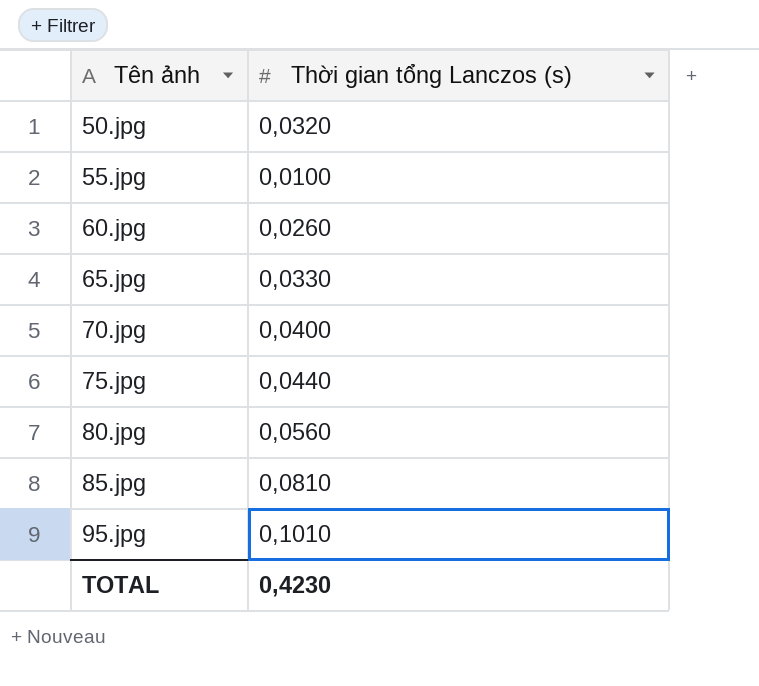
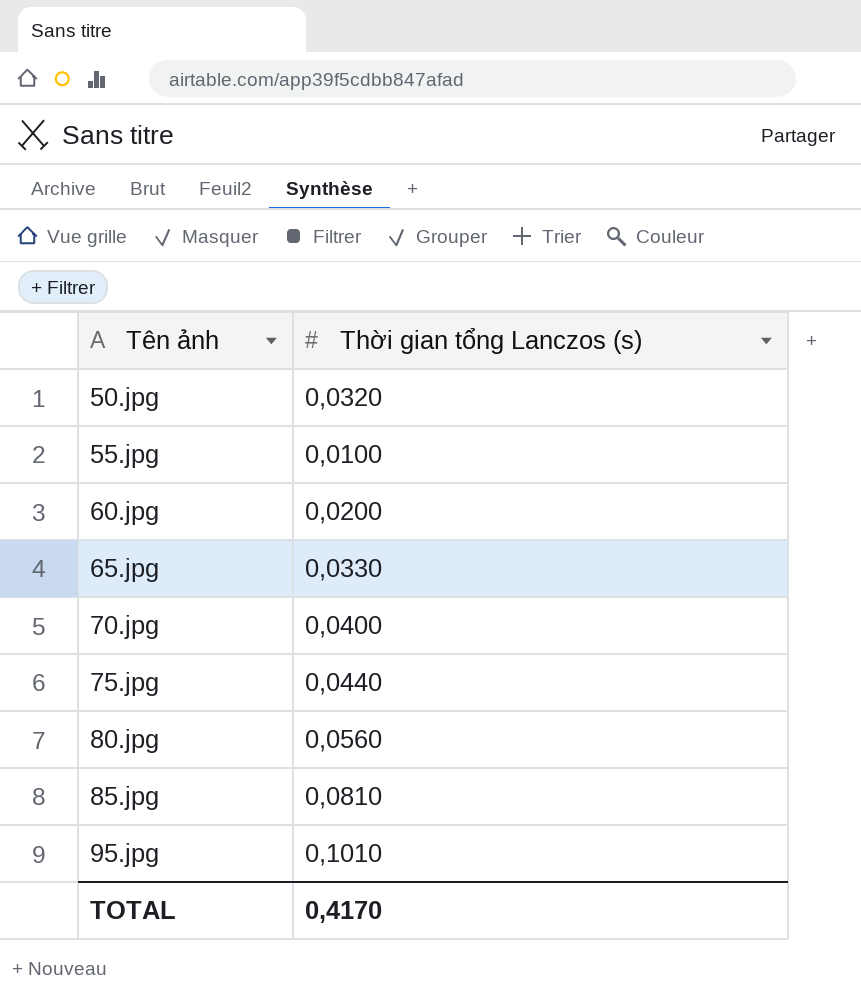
60.jpg | Thời gian tổng Lanczos (s): 0,0260 -> 0,0200
TOTAL | Thời gian tổng Lanczos (s): 0,4230 -> 0,4170

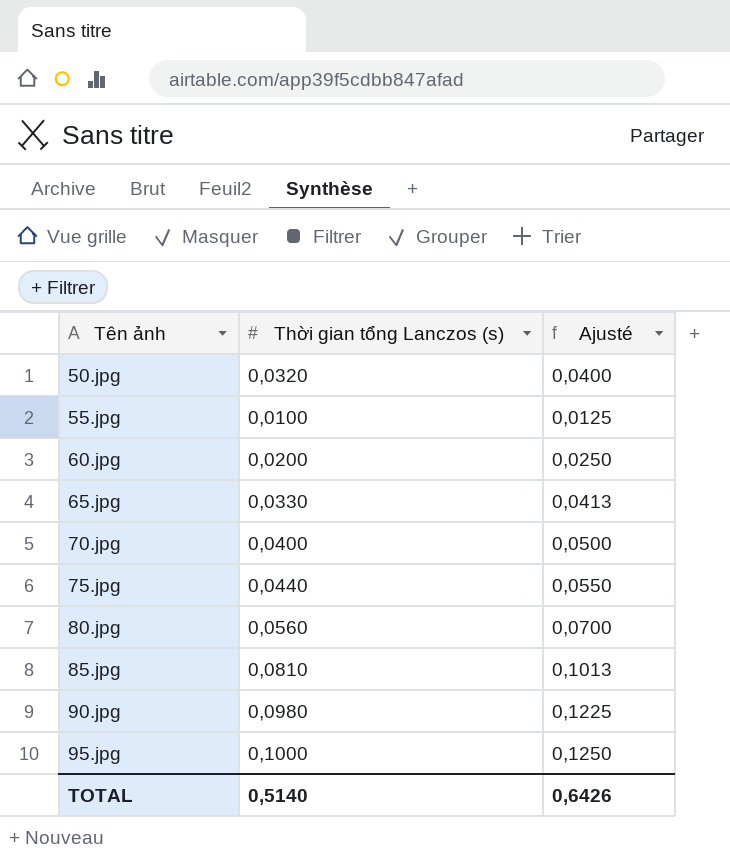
column Ajusté | formula: none -> [Thời gian tổng Lanczos (s)] * 1,25
row 90.jpg: none -> 0,0980 | 0,1225
95.jpg | Thời gian tổng Lanczos (s): 0,1010 -> 0,1000
TOTAL | Thời gian tổng Lanczos (s): 0,4170 -> 0,5140

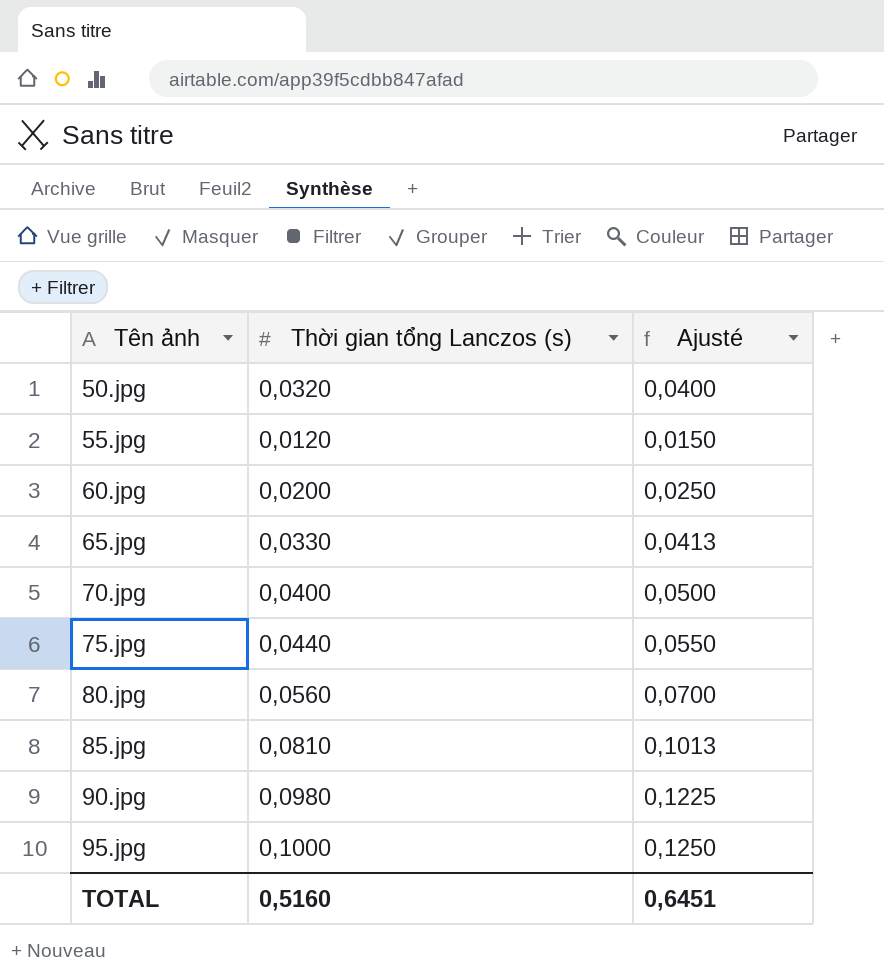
55.jpg | Thời gian tổng Lanczos (s): 0,0100 -> 0,0120
55.jpg | Ajusté: 0,0125 -> 0,0150
TOTAL | Thời gian tổng Lanczos (s): 0,5140 -> 0,5160
TOTAL | Ajusté: 0,6426 -> 0,6451

